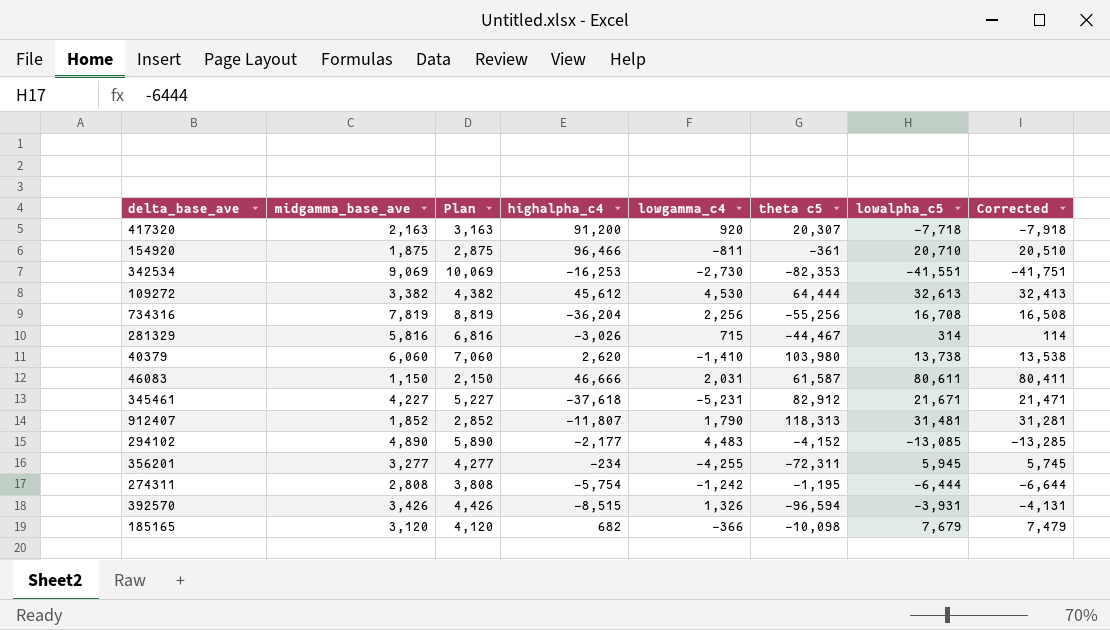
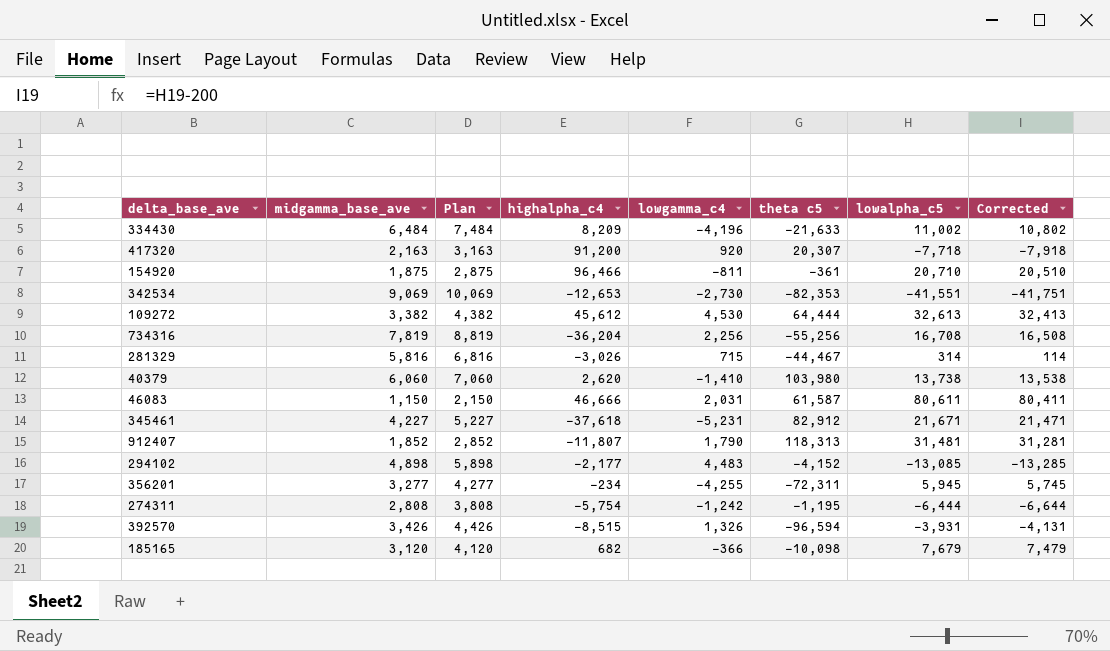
row 334430: none -> 6,484 | 7,484 | 8,209 | -4,196 | -21,633 | 11,002 | 10,802
342534 | highalpha_c4: -16,253 -> -12,653
294102 | midgamma_base_ave: 4,890 -> 4,898
294102 | Plan: 5,890 -> 5,898

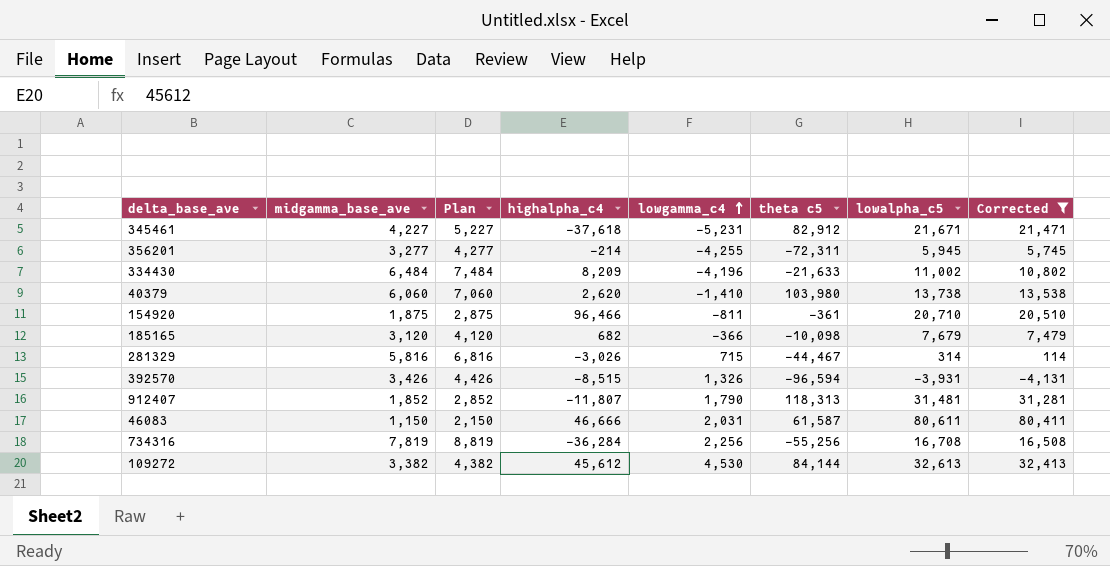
filter: none -> Corrected >= -4,131
row order: none -> lowgamma_c4 ascending
356201 | highalpha_c4: -234 -> -214
734316 | highalpha_c4: -36,204 -> -36,284
109272 | theta c5: 64,444 -> 84,144

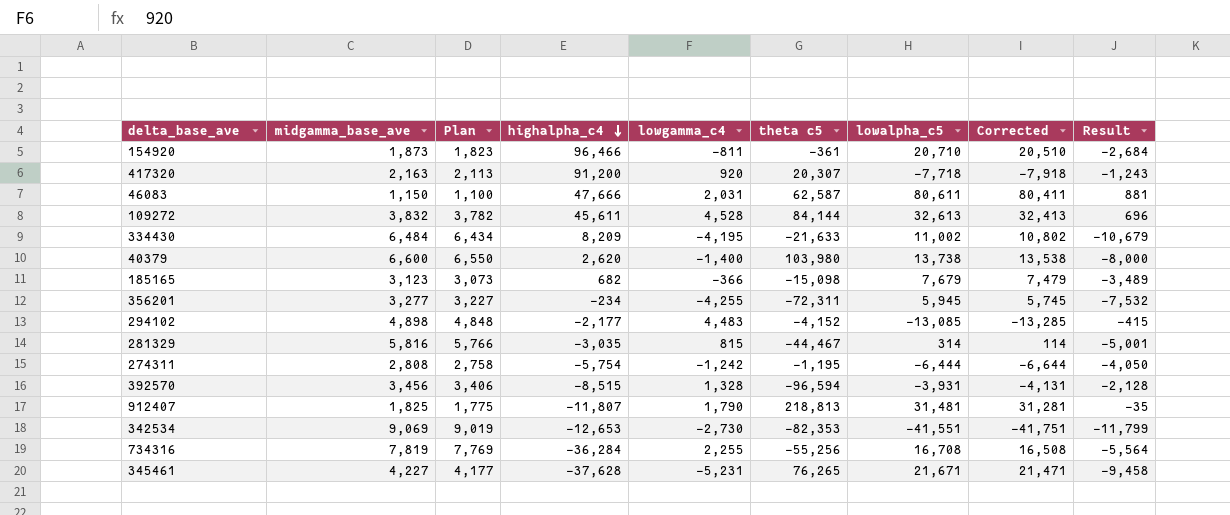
filter: Corrected >= -4,131 -> none
row order: lowgamma_c4 ascending -> highalpha_c4 descending
column Plan | formula: [midgamma_base_ave] + 1000 -> [midgamma_base_ave] - 50
column Result | formula: none -> [lowgamma_c4] - [midgamma_base_ave]
154920 | midgamma_base_ave: 1,875 -> 1,873
46083 | highalpha_c4: 46,666 -> 47,666
46083 | theta c5: 61,587 -> 62,587
109272 | midgamma_base_ave: 3,382 -> 3,832
109272 | highalpha_c4: 45,612 -> 45,611
109272 | lowgamma_c4: 4,530 -> 4,528
334430 | lowgamma_c4: -4,196 -> -4,195
40379 | midgamma_base_ave: 6,060 -> 6,600
40379 | lowgamma_c4: -1,410 -> -1,400
185165 | midgamma_base_ave: 3,120 -> 3,123
185165 | theta c5: -10,098 -> -15,098
356201 | highalpha_c4: -214 -> -234
281329 | highalpha_c4: -3,026 -> -3,035
281329 | lowgamma_c4: 715 -> 815
392570 | midgamma_base_ave: 3,426 -> 3,456
392570 | lowgamma_c4: 1,326 -> 1,328
912407 | midgamma_base_ave: 1,852 -> 1,825
912407 | theta c5: 118,313 -> 218,813
734316 | lowgamma_c4: 2,256 -> 2,255
345461 | highalpha_c4: -37,618 -> -37,628
345461 | theta c5: 82,912 -> 76,265

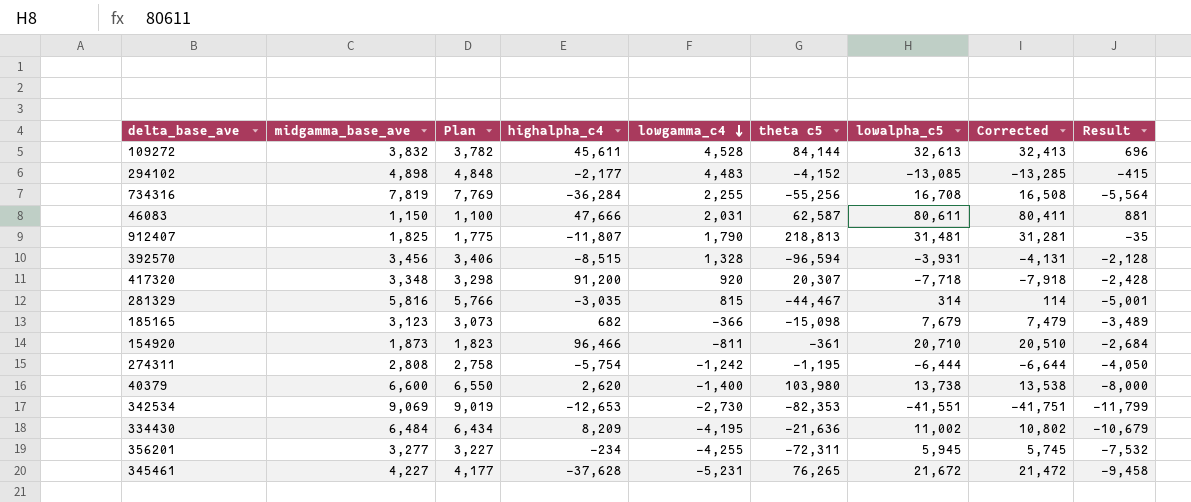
row order: highalpha_c4 descending -> lowgamma_c4 descending
417320 | midgamma_base_ave: 2,163 -> 3,348
417320 | Plan: 2,113 -> 3,298
417320 | Result: -1,243 -> -2,428
334430 | theta c5: -21,633 -> -21,636
345461 | lowalpha_c5: 21,671 -> 21,672
345461 | Corrected: 21,471 -> 21,472

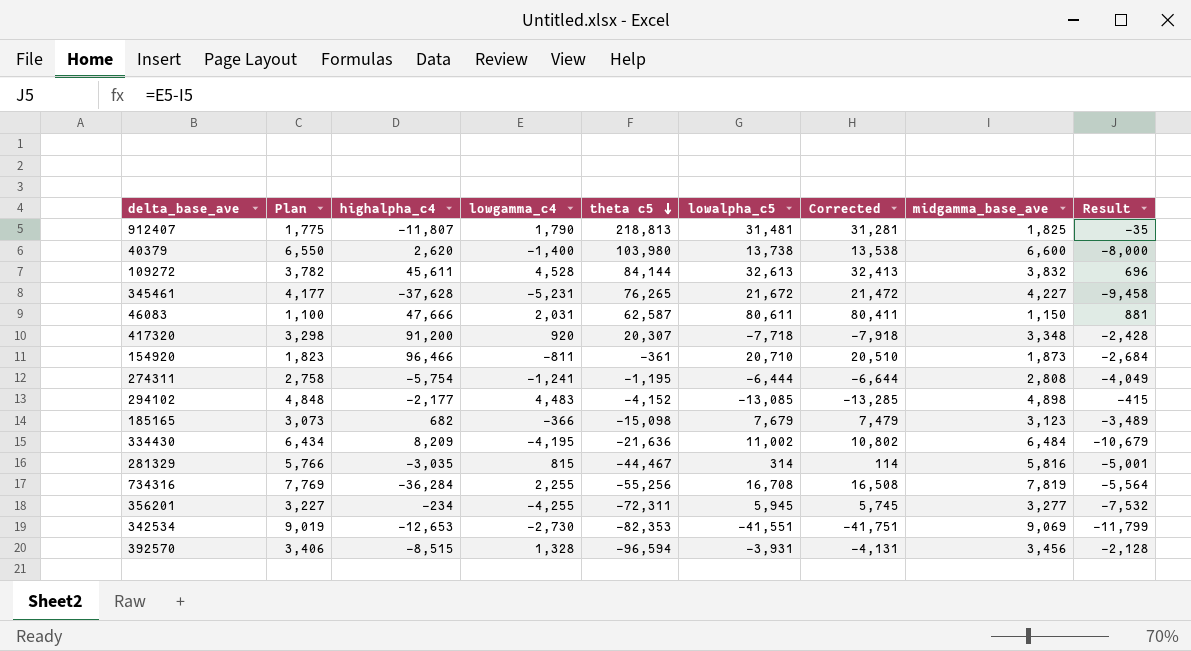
row order: lowgamma_c4 descending -> theta c5 descending
column midgamma_base_ave | position: 2 -> 8
274311 | lowgamma_c4: -1,242 -> -1,241
274311 | Result: -4,050 -> -4,049

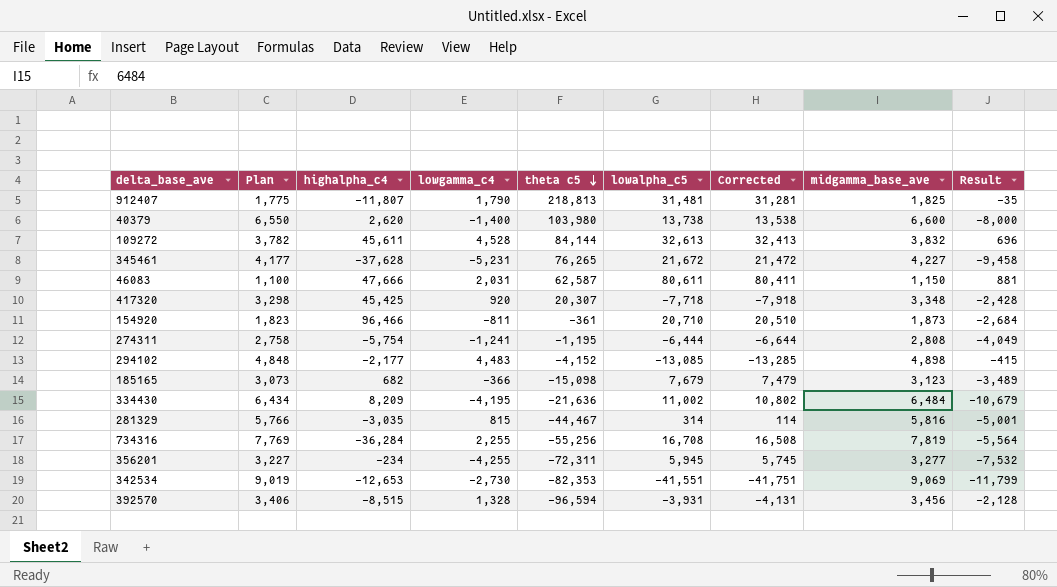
417320 | highalpha_c4: 91,200 -> 45,425

